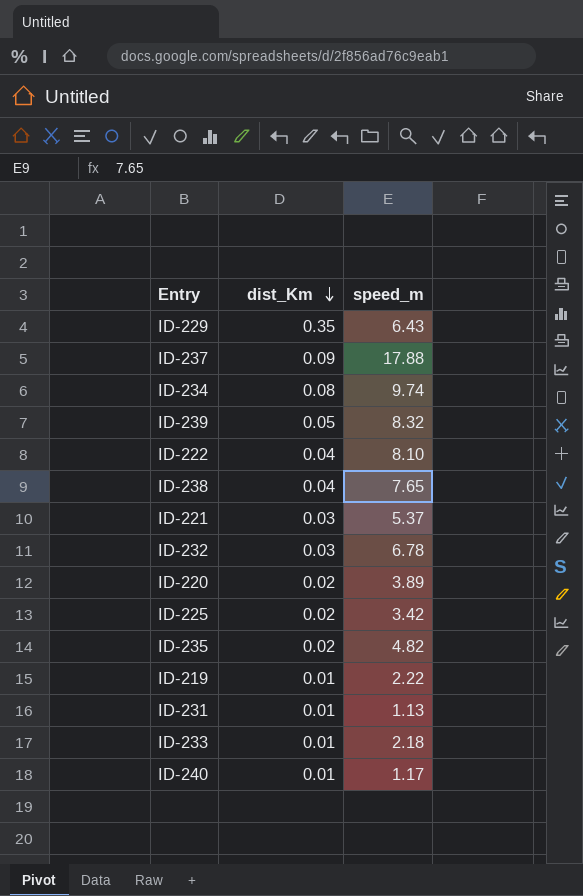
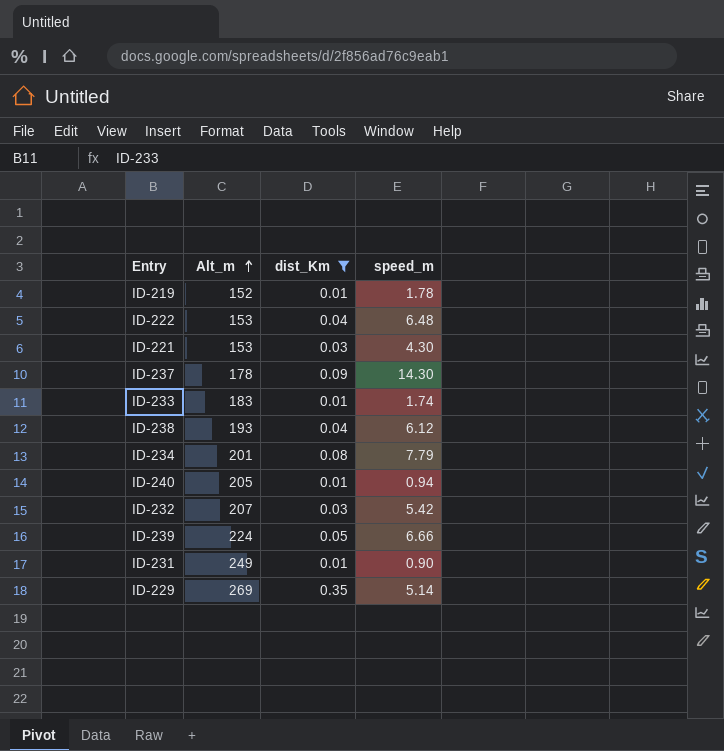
filter: none -> dist_Km != 0.02
row order: dist_Km descending -> Alt_m ascending
column Alt_m | position: none -> 2
ID-219 | speed_m: 2.22 -> 1.78
ID-222 | speed_m: 8.10 -> 6.48
ID-221 | speed_m: 5.37 -> 4.30
ID-237 | speed_m: 17.88 -> 14.30
ID-233 | speed_m: 2.18 -> 1.74
ID-238 | speed_m: 7.65 -> 6.12
ID-234 | speed_m: 9.74 -> 7.79
ID-240 | speed_m: 1.17 -> 0.94
ID-232 | speed_m: 6.78 -> 5.42
ID-239 | speed_m: 8.32 -> 6.66
ID-231 | speed_m: 1.13 -> 0.90
ID-229 | speed_m: 6.43 -> 5.14

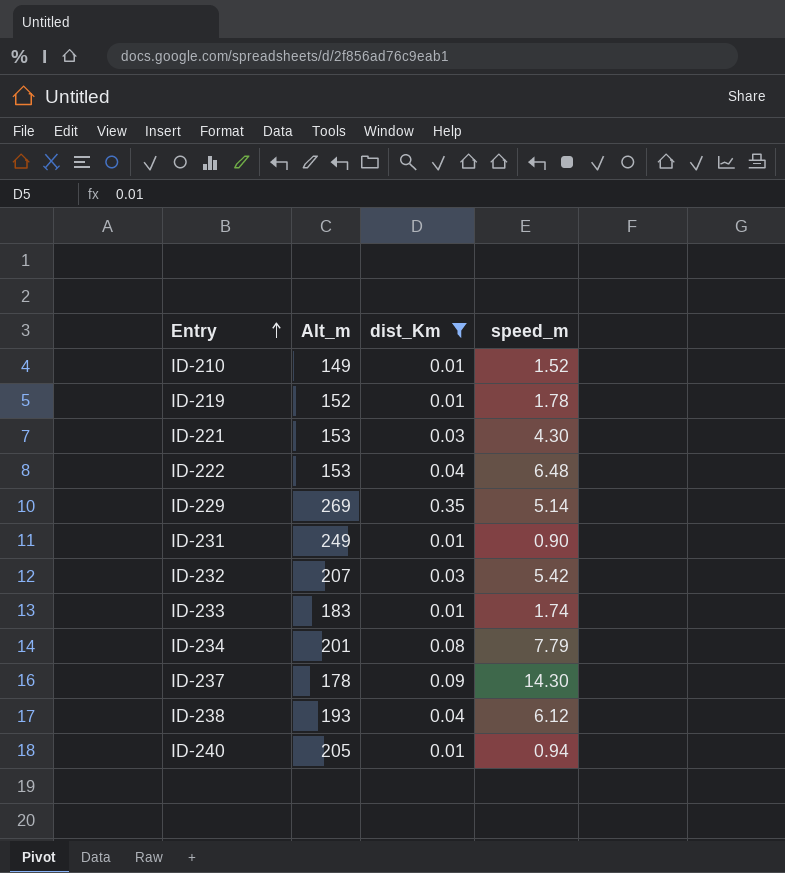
row order: Alt_m ascending -> Entry ascending
row ID-239: 224 | 0.05 | 6.66 -> none
row ID-210: none -> 149 | 0.01 | 1.52

